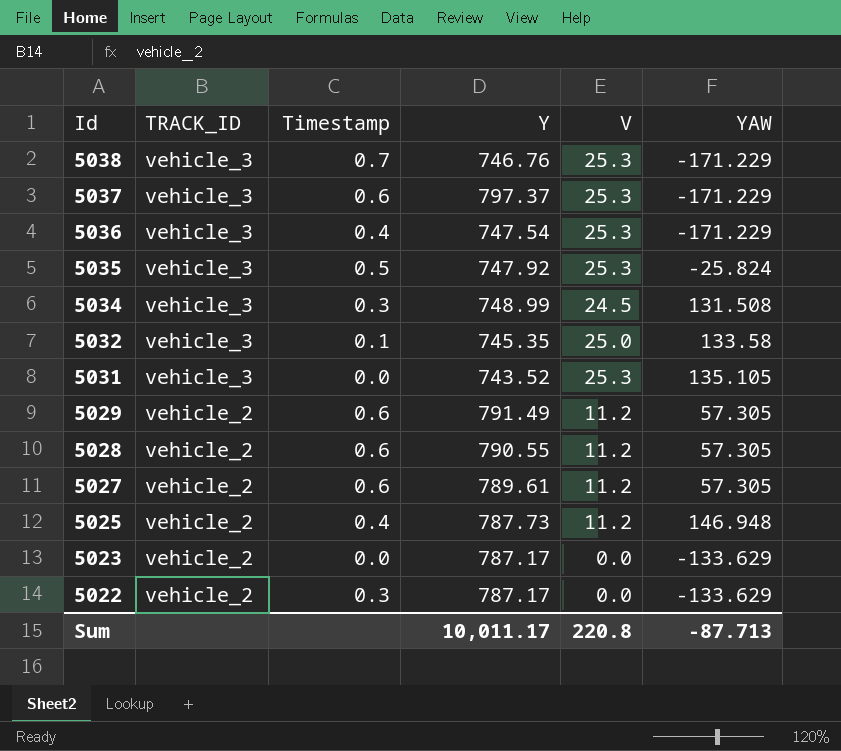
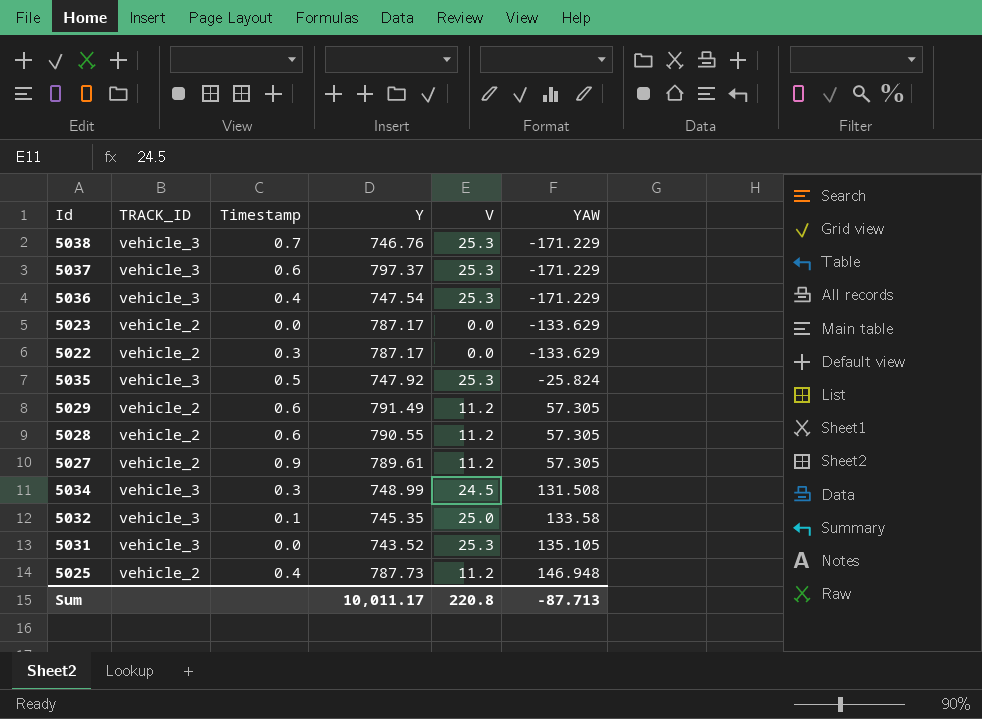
row order: Id descending -> YAW ascending
5027 | Timestamp: 0.6 -> 0.9

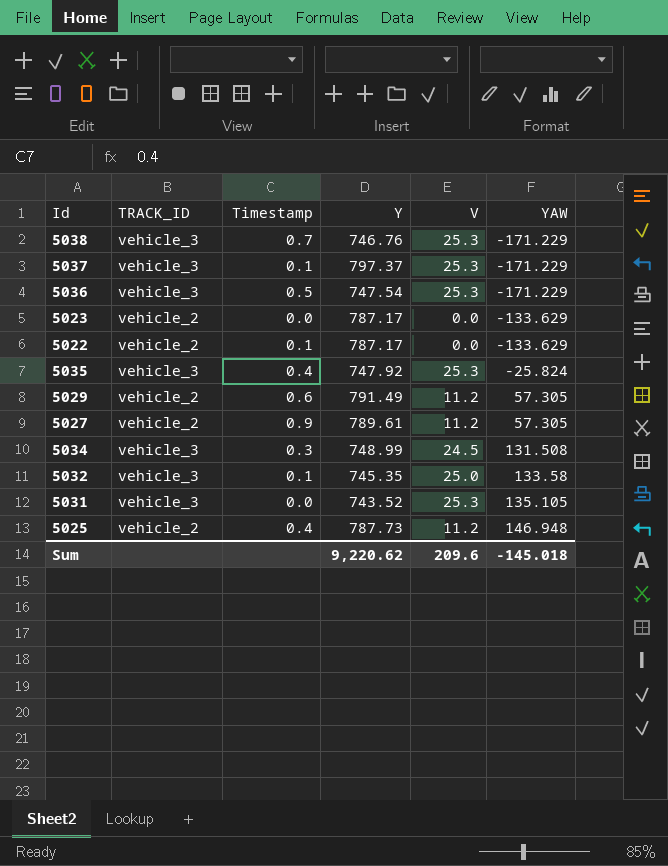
row 5028: vehicle_2 | 0.6 | 790.55 | 11.2 | 57.305 -> none
5037 | Timestamp: 0.6 -> 0.1
5036 | Timestamp: 0.4 -> 0.5
5022 | Timestamp: 0.3 -> 0.1
5035 | Timestamp: 0.5 -> 0.4
Sum | Y: 10,011.17 -> 9,220.62
Sum | V: 220.8 -> 209.6
Sum | YAW: -87.713 -> -145.018

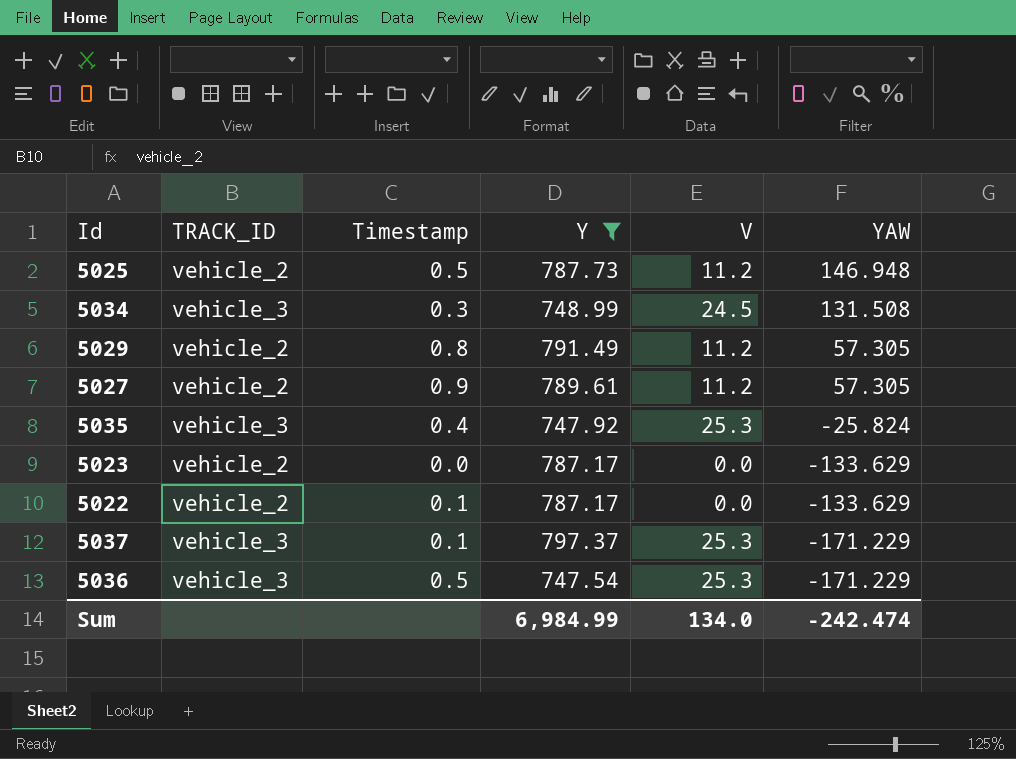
filter: none -> Y >= 747.54
row order: YAW ascending -> YAW descending
5025 | Timestamp: 0.4 -> 0.5
5029 | Timestamp: 0.6 -> 0.8
Sum | Y: 9,220.62 -> 6,984.99
Sum | V: 209.6 -> 134.0
Sum | YAW: -145.018 -> -242.474

